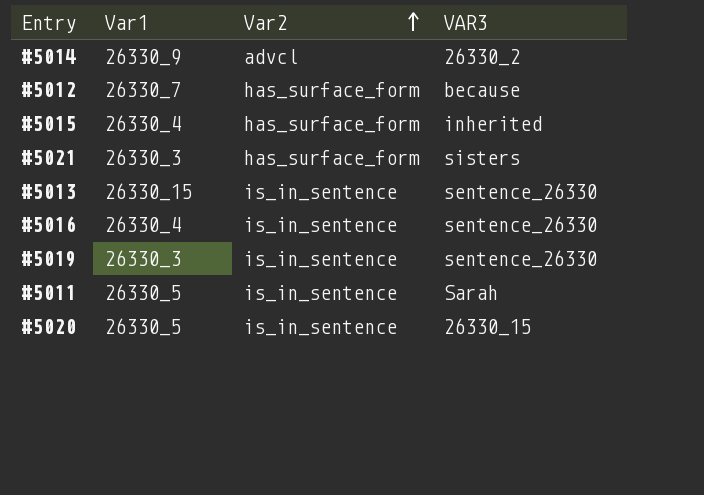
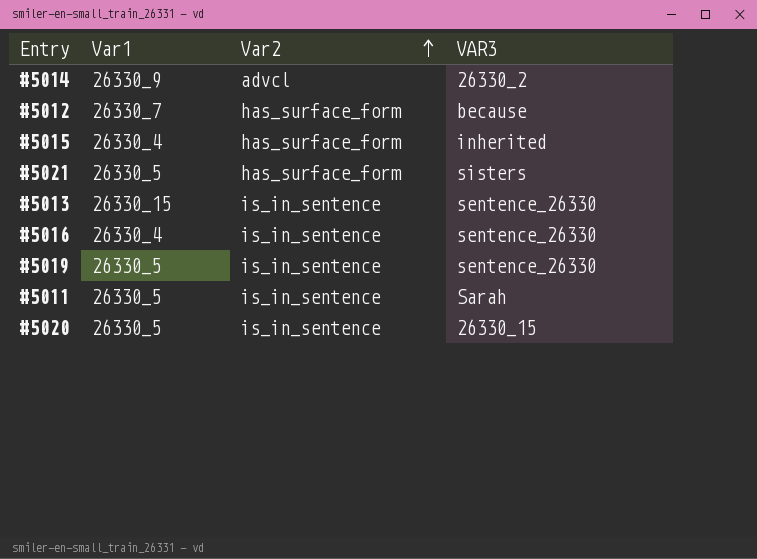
#5021 | Var1: 26330_3 -> 26330_5
#5019 | Var1: 26330_3 -> 26330_5

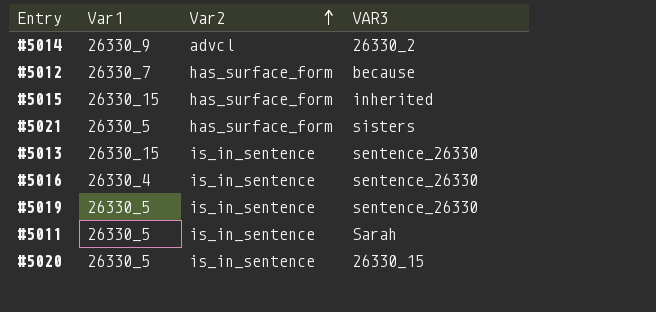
#5015 | Var1: 26330_4 -> 26330_15

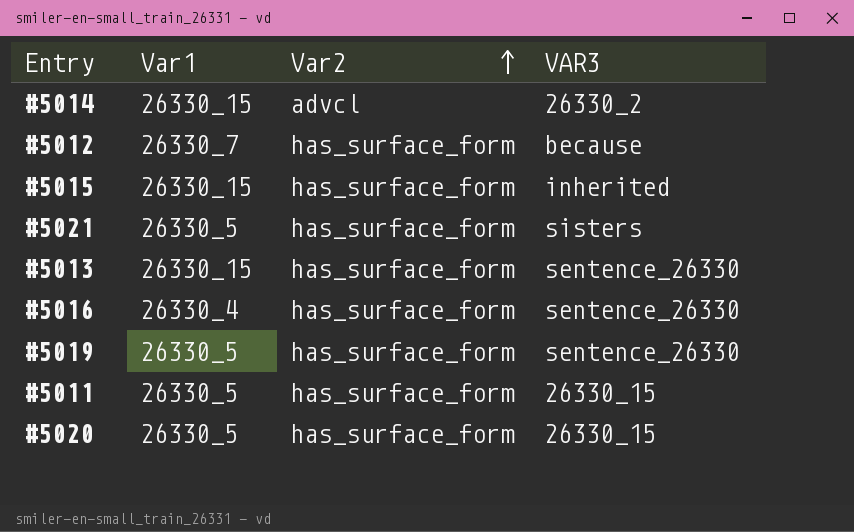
#5014 | Var1: 26330_9 -> 26330_15
#5013 | Var2: is_in_sentence -> has_surface_form
#5016 | Var2: is_in_sentence -> has_surface_form
#5019 | Var2: is_in_sentence -> has_surface_form
#5011 | Var2: is_in_sentence -> has_surface_form
#5011 | VAR3: Sarah -> 26330_15
#5020 | Var2: is_in_sentence -> has_surface_form

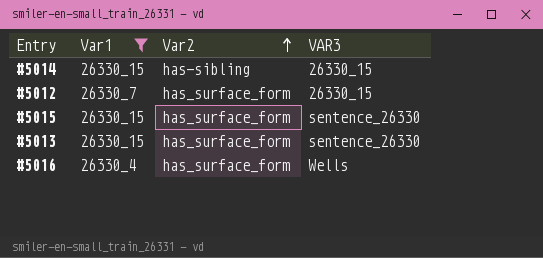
filter: none -> Var1 != 26330_5
#5014 | Var2: advcl -> has-sibling
#5014 | VAR3: 26330_2 -> 26330_15
#5012 | VAR3: because -> 26330_15
#5015 | VAR3: inherited -> sentence_26330
#5016 | VAR3: sentence_26330 -> Wells

